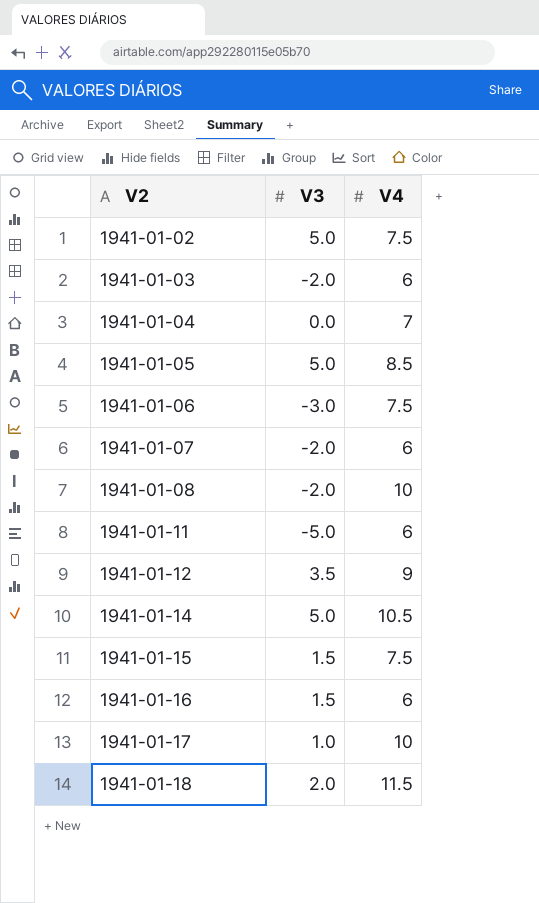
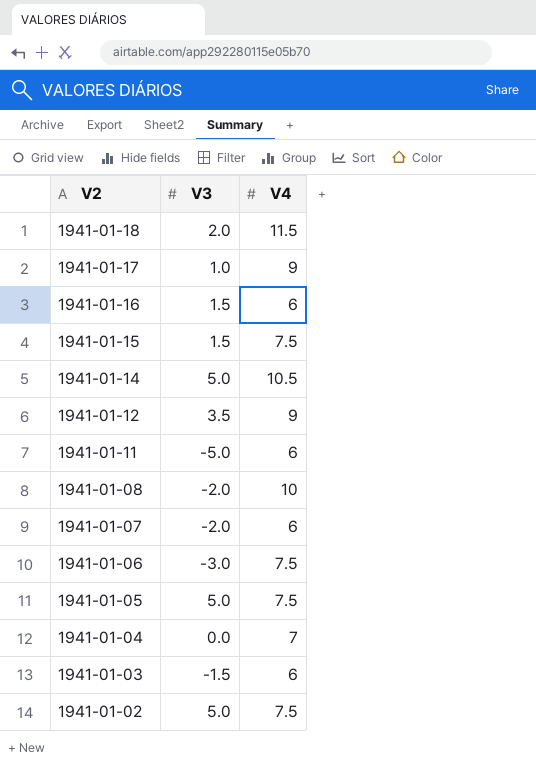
row order: V2 ascending -> V2 descending
1941-01-17 | V4: 10 -> 9
1941-01-05 | V4: 8.5 -> 7.5
1941-01-03 | V3: -2.0 -> -1.5

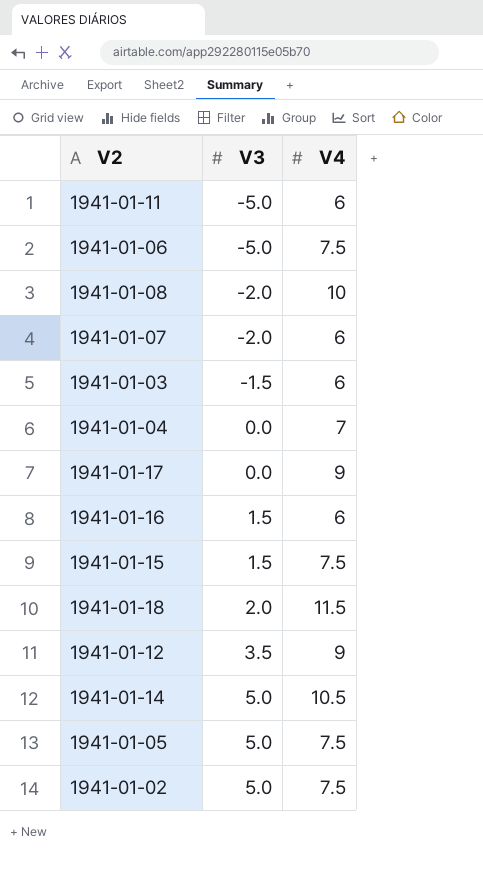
row order: V2 descending -> V3 ascending
1941-01-06 | V3: -3.0 -> -5.0
1941-01-17 | V3: 1.0 -> 0.0

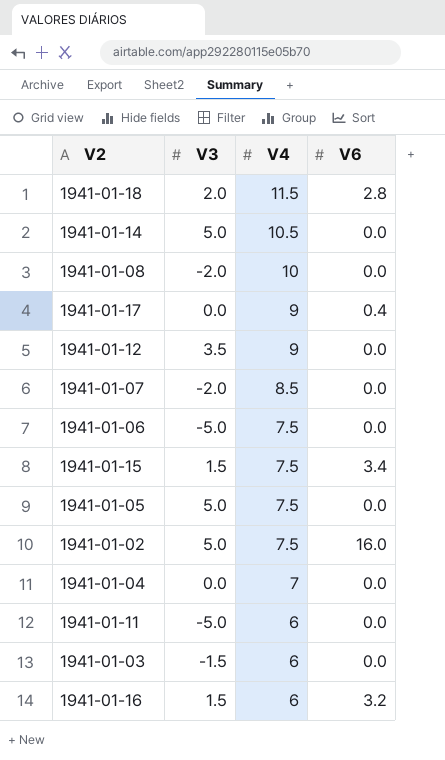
row order: V3 ascending -> V4 descending
column V6 | position: none -> 4
1941-01-07 | V4: 6 -> 8.5

